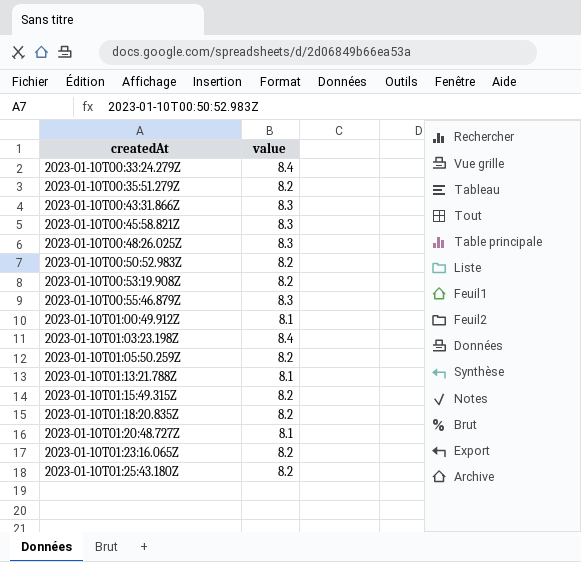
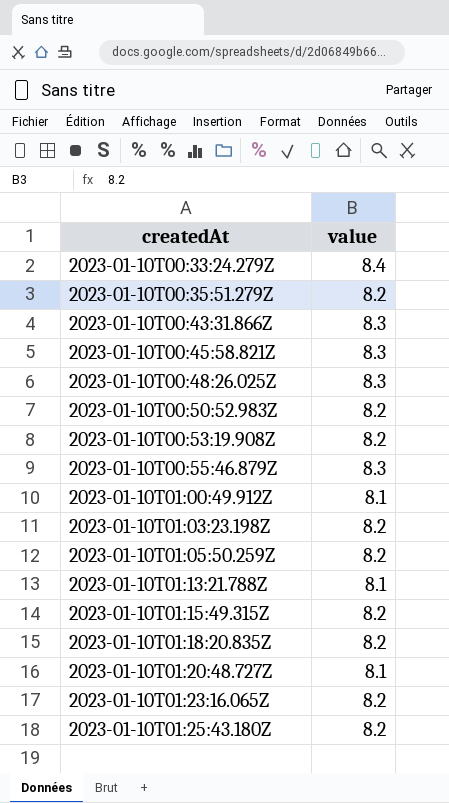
2023-01-10T01:03:23.198Z | value: 8.4 -> 8.2

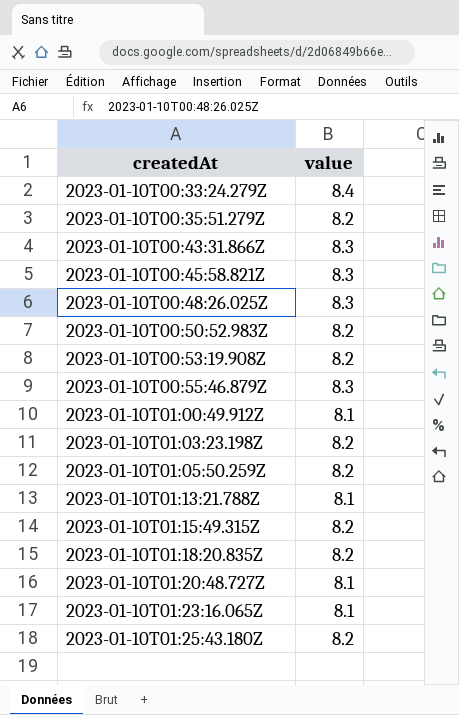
2023-01-10T01:23:16.065Z | value: 8.2 -> 8.1

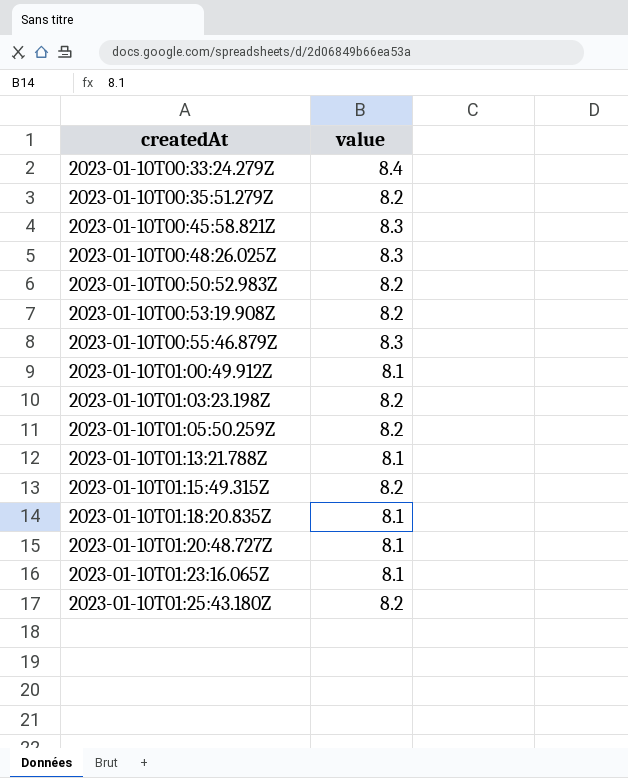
row 2023-01-10T00:43:31.866Z: 8.3 -> none
2023-01-10T01:18:20.835Z | value: 8.2 -> 8.1

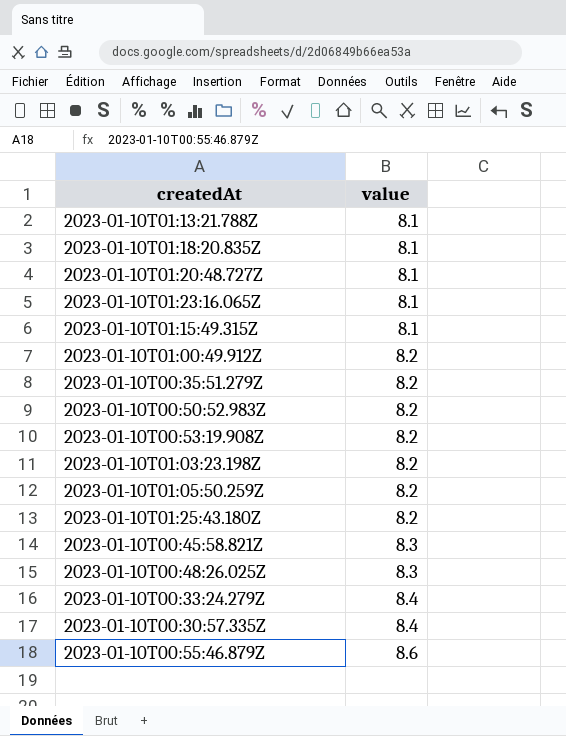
row order: createdAt ascending -> value ascending
2023-01-10T01:15:49.315Z | value: 8.2 -> 8.1
2023-01-10T01:00:49.912Z | value: 8.1 -> 8.2
row 2023-01-10T00:30:57.335Z: none -> 8.4
2023-01-10T00:55:46.879Z | value: 8.3 -> 8.6

